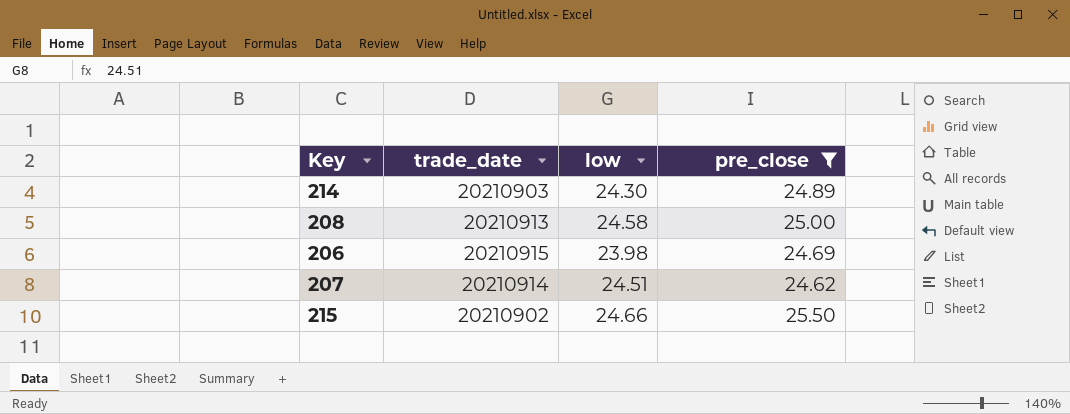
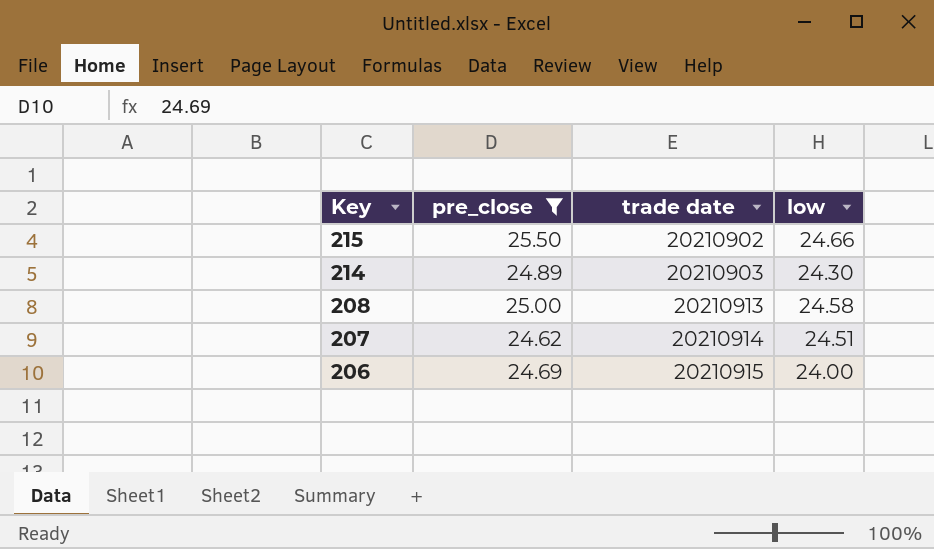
row order: none -> Key descending
column pre_close | position: 4 -> 2
column name: trade_date -> trade date
206 | low: 23.98 -> 24.00

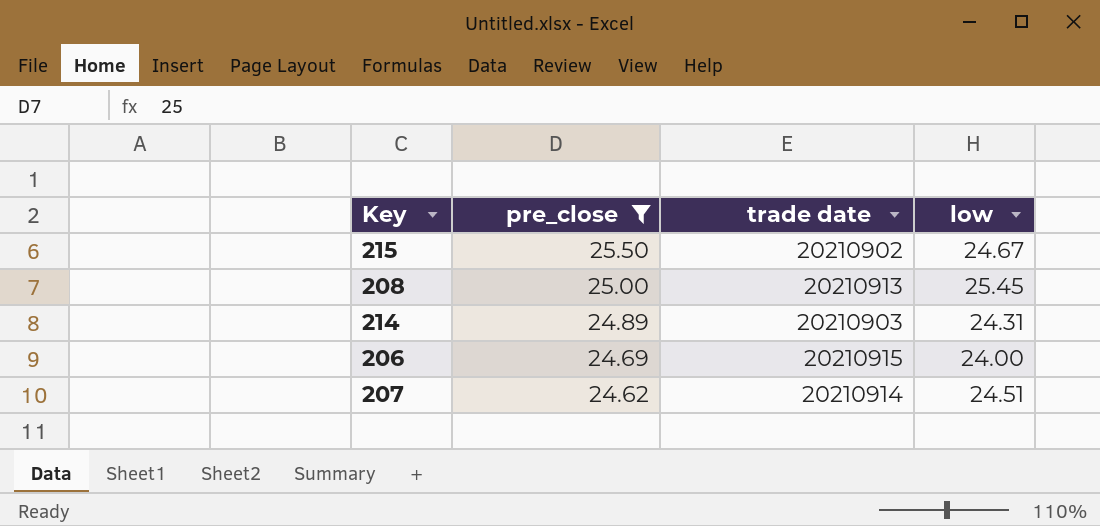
row order: Key descending -> pre_close descending
215 | low: 24.66 -> 24.67
208 | low: 24.58 -> 25.45
214 | low: 24.30 -> 24.31

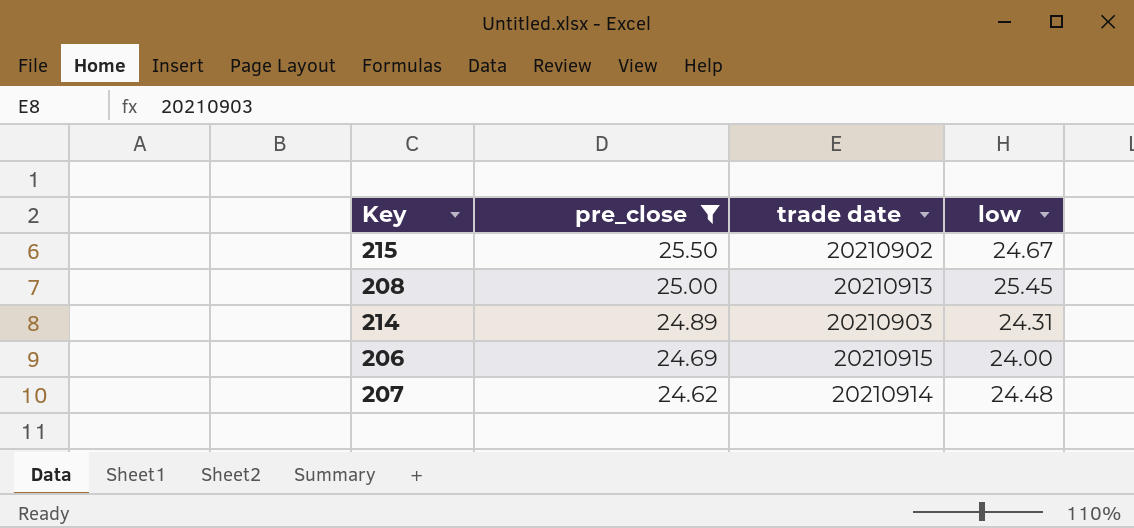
207 | low: 24.51 -> 24.48

